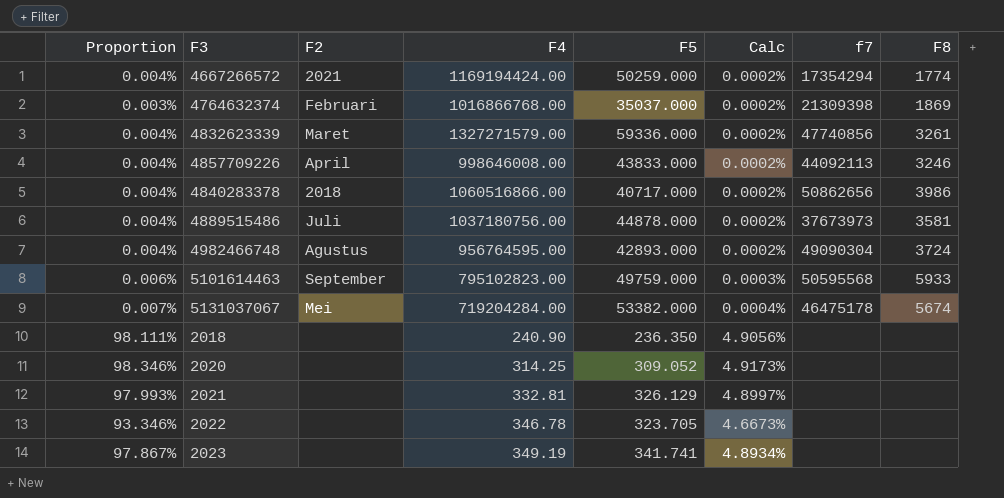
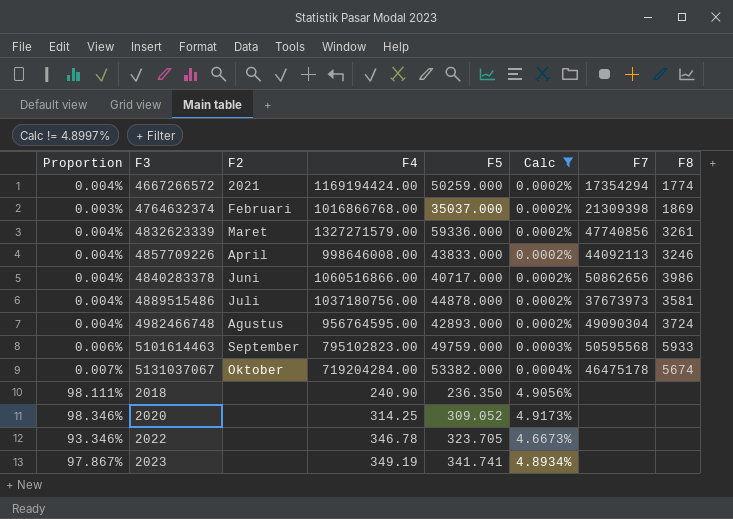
filter: none -> Calc != 4.8997%
column name: f7 -> F7
4840283378 | F2: 2018 -> Juni
5131037067 | F2: Mei -> Oktober

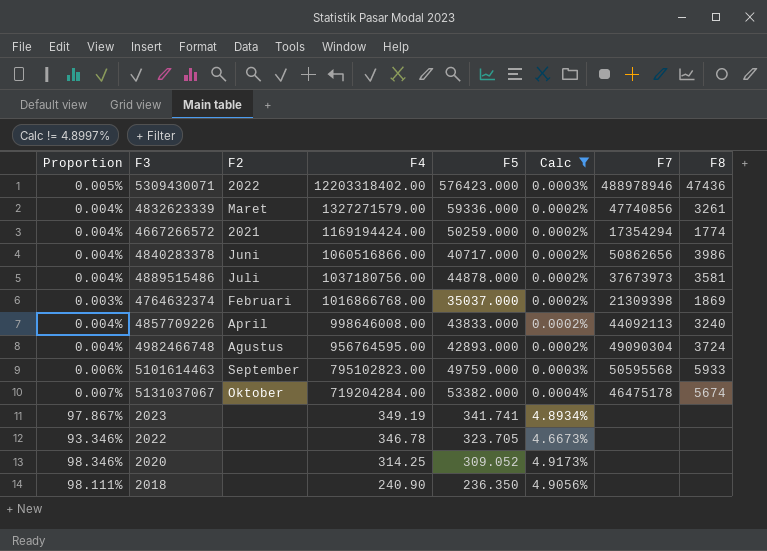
row order: none -> F4 descending
row 5309430071: none -> 0.005% | 2022 | 12203318402.00 | 576423.000 | 0.0003% | 488978946 | 47436
4857709226 | F8: 3246 -> 3240

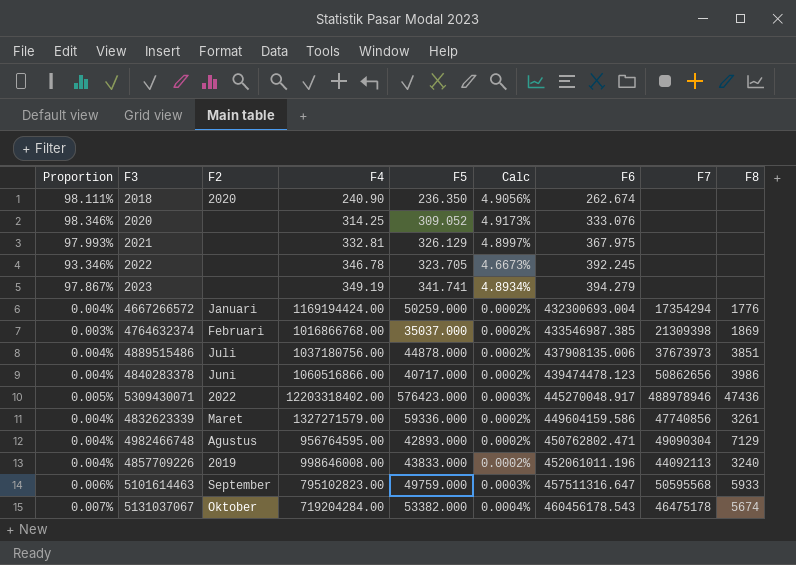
filter: Calc != 4.8997% -> none
row order: F4 descending -> F6 ascending
column F6 | position: none -> 7
2018 | F2: none -> 2020
4667266572 | F2: 2021 -> Januari
4667266572 | F8: 1774 -> 1776
4889515486 | F8: 3581 -> 3851
4982466748 | F8: 3724 -> 7129
4857709226 | F2: April -> 2019

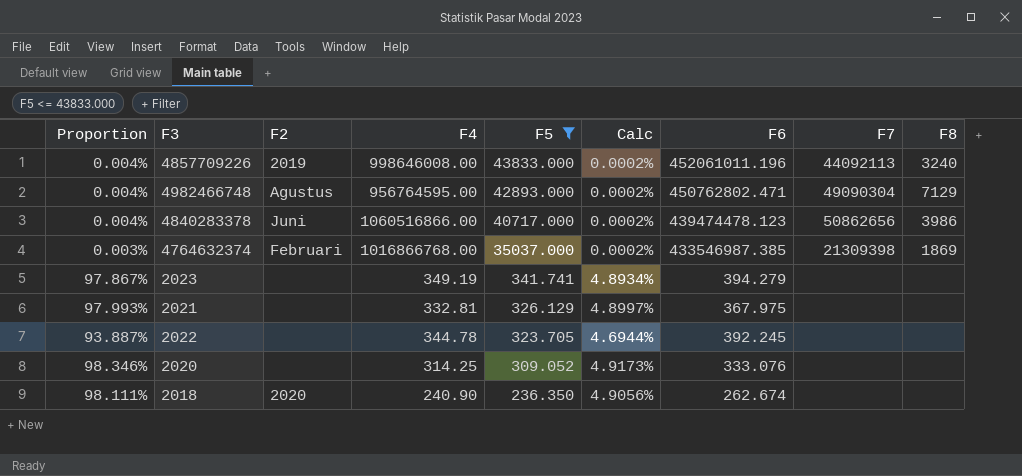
filter: none -> F5 <= 43833.000
row order: F6 ascending -> F5 descending
2022 | Proportion: 93.346% -> 93.887%
2022 | F4: 346.78 -> 344.78
2022 | Calc: 4.6673% -> 4.6944%

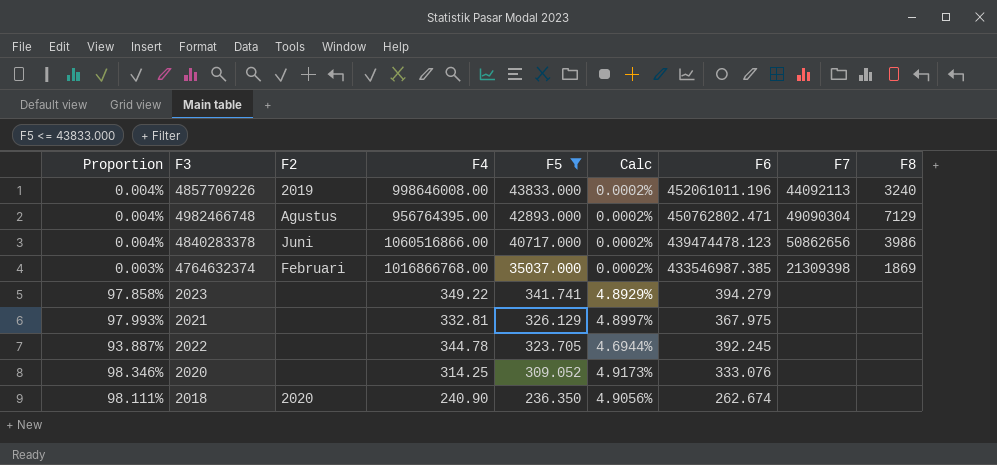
4982466748 | F4: 956764595.00 -> 956764395.00
2023 | Proportion: 97.867% -> 97.858%
2023 | F4: 349.19 -> 349.22
2023 | Calc: 4.8934% -> 4.8929%

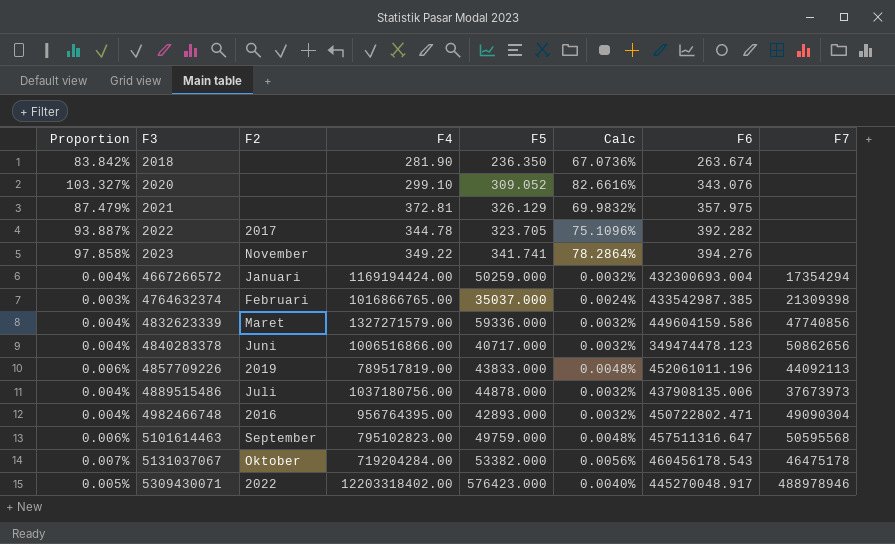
filter: F5 <= 43833.000 -> none
row order: F5 descending -> F3 ascending
column F8 | position: 9 -> none
column Calc | formula: [Proportion] * 0.05 -> [Proportion] * 0.8
2018 | Proportion: 98.111% -> 83.842%
2018 | F2: 2020 -> none
2018 | F4: 240.90 -> 281.90
2018 | F6: 262.674 -> 263.674
2020 | Proportion: 98.346% -> 103.327%
2020 | F4: 314.25 -> 299.10
2020 | F6: 333.076 -> 343.076
2021 | Proportion: 97.993% -> 87.479%
2021 | F4: 332.81 -> 372.81
2021 | F6: 367.975 -> 357.975
2022 | F2: none -> 2017
2022 | F6: 392.245 -> 392.282
2023 | F2: none -> November
2023 | F6: 394.279 -> 394.276
4764632374 | F4: 1016866768.00 -> 1016866765.00
4764632374 | F6: 433546987.385 -> 433542987.385
4840283378 | F4: 1060516866.00 -> 1006516866.00
4840283378 | F6: 439474478.123 -> 349474478.123
4857709226 | Proportion: 0.004% -> 0.006%
4857709226 | F4: 998646008.00 -> 789517819.00
4982466748 | F2: Agustus -> 2016
4982466748 | F6: 450762802.471 -> 450722802.471

